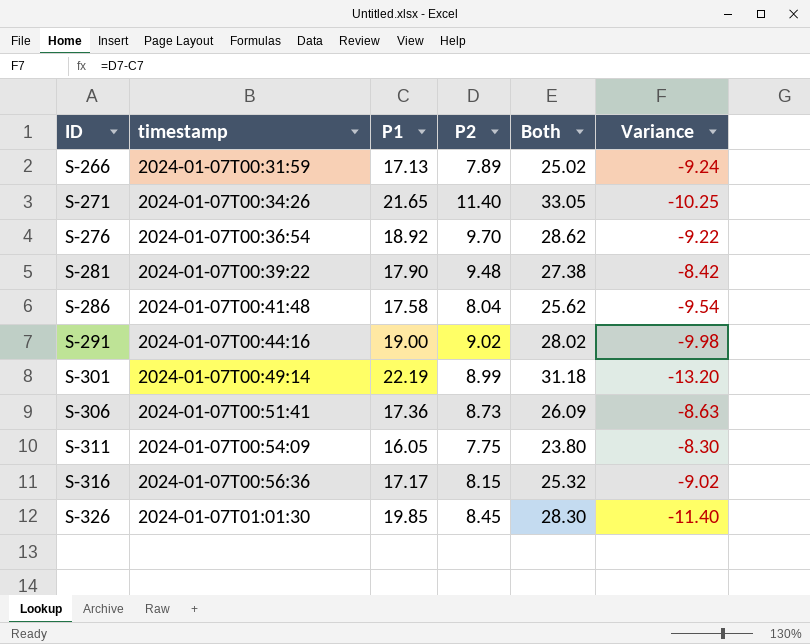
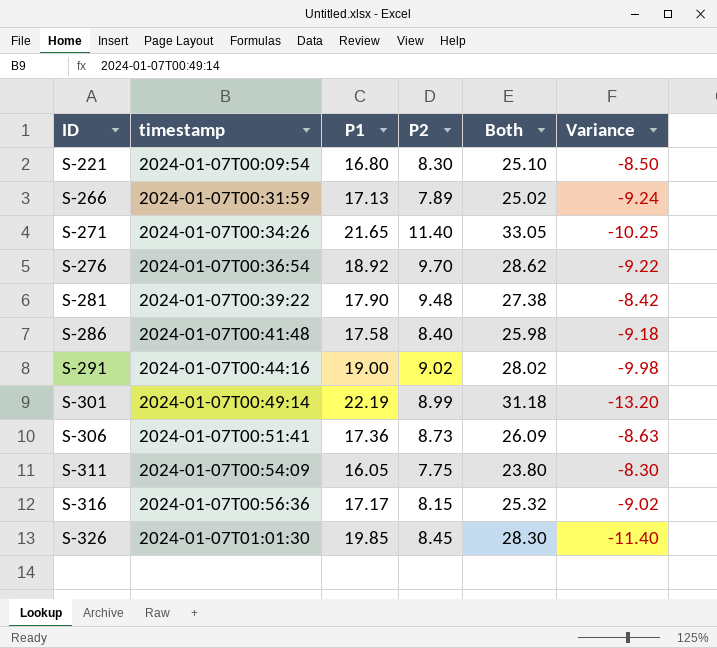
row S-221: none -> 2024-01-07T00:09:54 | 16.80 | 8.30 | 25.10 | -8.50
S-286 | P2: 8.04 -> 8.40
S-286 | Both: 25.62 -> 25.98
S-286 | Variance: -9.54 -> -9.18

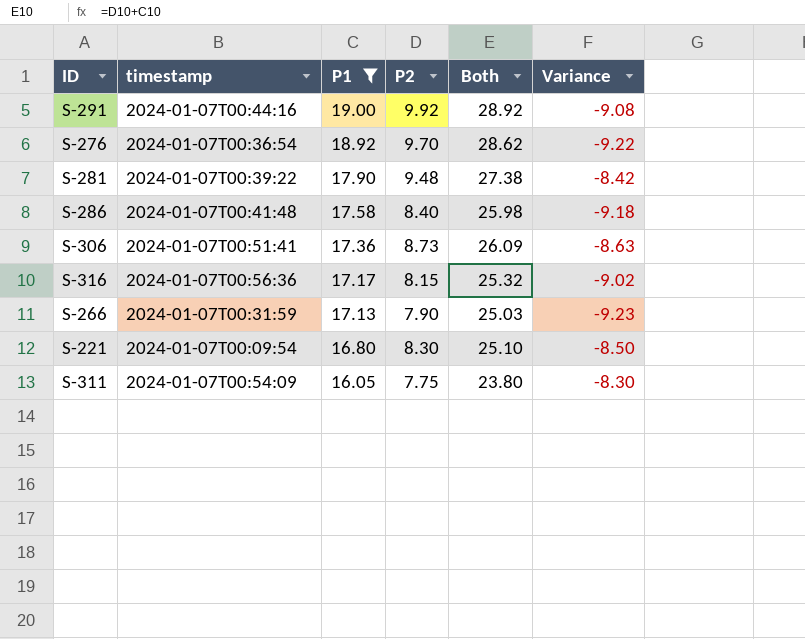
filter: none -> P1 <= 19.00
row order: ID ascending -> P1 descending
S-291 | P2: 9.02 -> 9.92
S-291 | Both: 28.02 -> 28.92
S-291 | Variance: -9.98 -> -9.08
S-266 | P2: 7.89 -> 7.90
S-266 | Both: 25.02 -> 25.03
S-266 | Variance: -9.24 -> -9.23

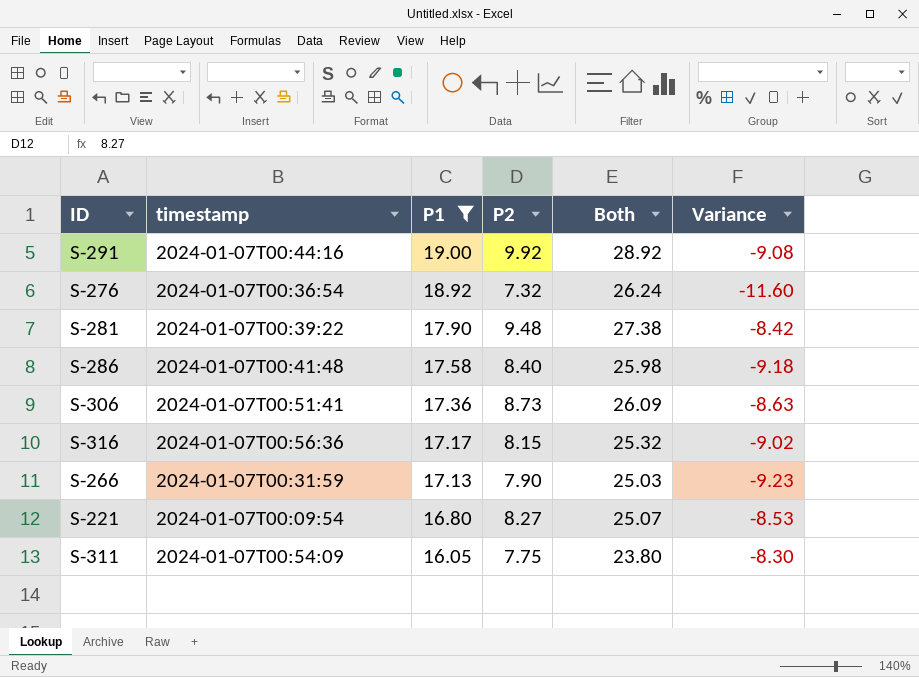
S-276 | P2: 9.70 -> 7.32
S-276 | Both: 28.62 -> 26.24
S-276 | Variance: -9.22 -> -11.60
S-221 | P2: 8.30 -> 8.27
S-221 | Both: 25.10 -> 25.07
S-221 | Variance: -8.50 -> -8.53

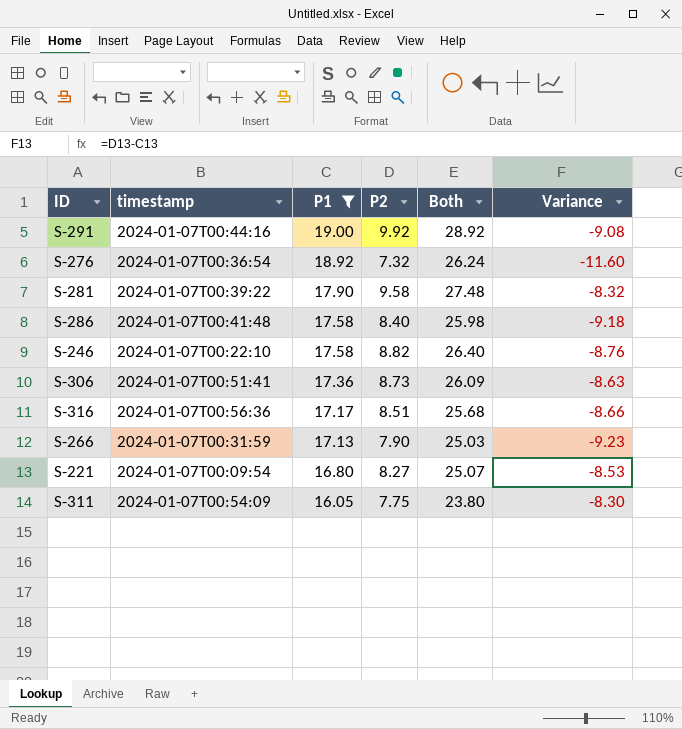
S-281 | P2: 9.48 -> 9.58
S-281 | Both: 27.38 -> 27.48
S-281 | Variance: -8.42 -> -8.32
row S-246: none -> 2024-01-07T00:22:10 | 17.58 | 8.82 | 26.40 | -8.76
S-316 | P2: 8.15 -> 8.51
S-316 | Both: 25.32 -> 25.68
S-316 | Variance: -9.02 -> -8.66

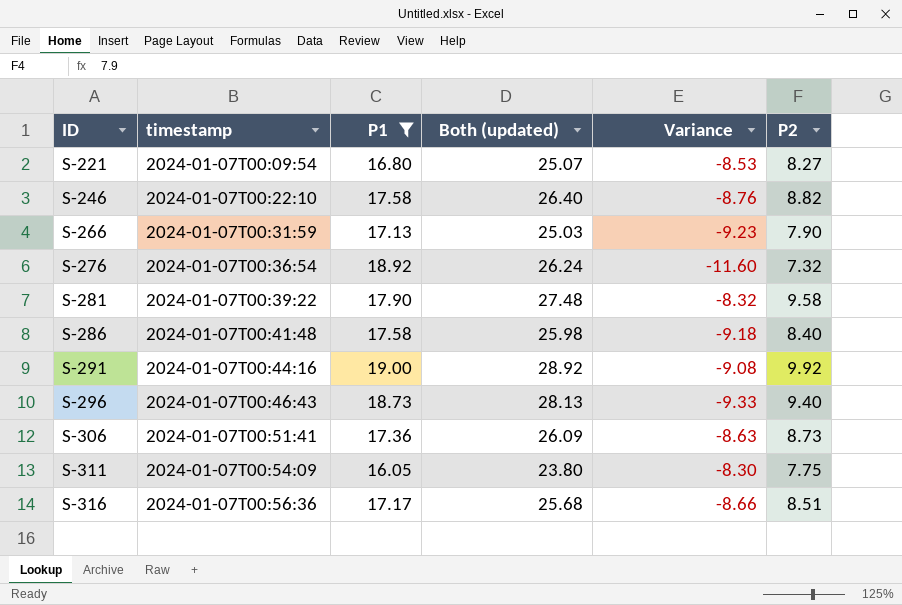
row order: P1 descending -> ID ascending
column name: Both -> Both (updated)
column P2 | position: 4 -> 6
row S-296: none -> 2024-01-07T00:46:43 | 18.73 | 28.13 | -9.33 | 9.40

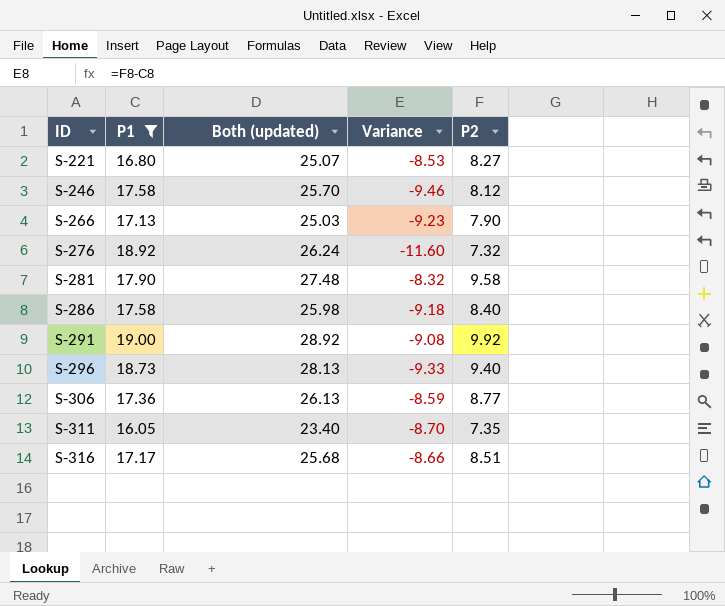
column timestamp | position: 2 -> none
S-246 | Both (updated): 26.40 -> 25.70
S-246 | Variance: -8.76 -> -9.46
S-246 | P2: 8.82 -> 8.12
S-306 | Both (updated): 26.09 -> 26.13
S-306 | Variance: -8.63 -> -8.59
S-306 | P2: 8.73 -> 8.77
S-311 | Both (updated): 23.80 -> 23.40
S-311 | Variance: -8.30 -> -8.70
S-311 | P2: 7.75 -> 7.35

